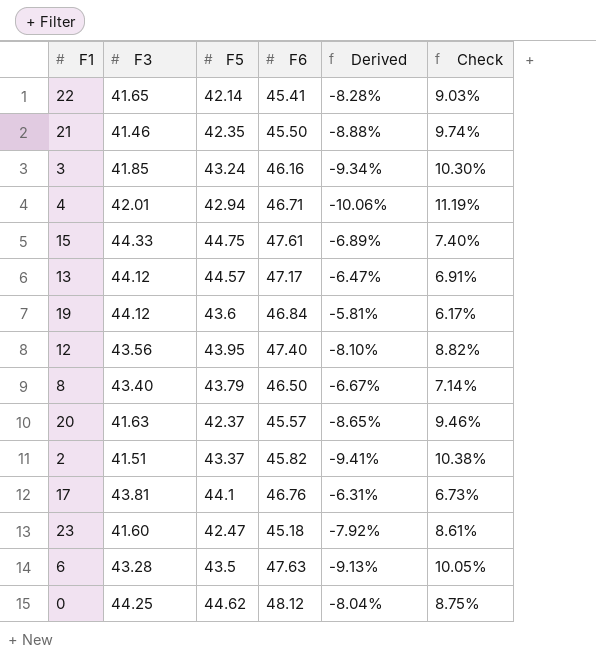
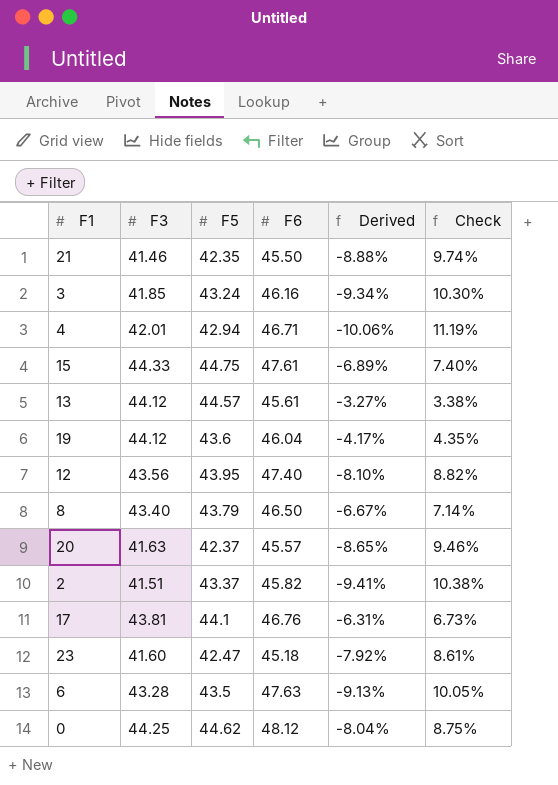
row 22: 41.65 | 42.14 | 45.41 | -8.28% | 9.03% -> none
13 | F6: 47.17 -> 45.61
13 | Derived: -6.47% -> -3.27%
13 | Check: 6.91% -> 3.38%
19 | F6: 46.84 -> 46.04
19 | Derived: -5.81% -> -4.17%
19 | Check: 6.17% -> 4.35%

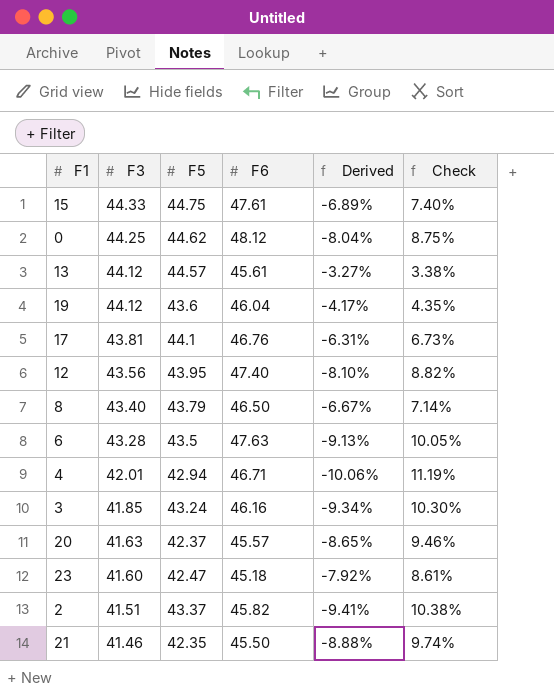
row order: none -> F3 descending

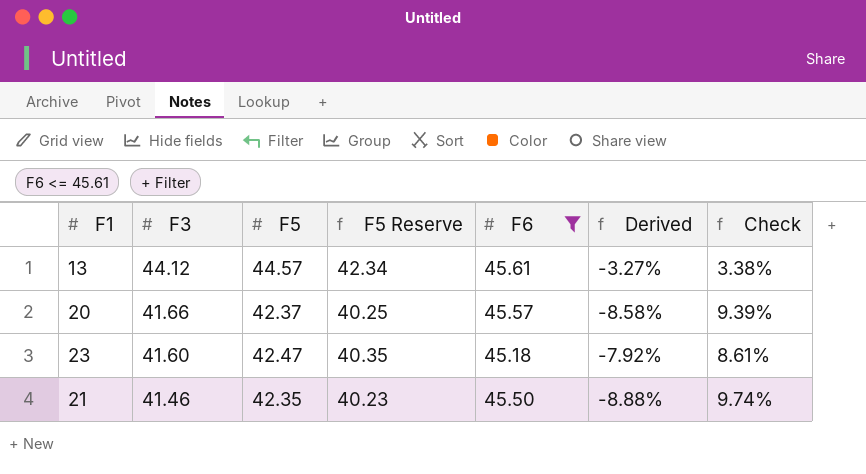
filter: none -> F6 <= 45.61
column F5 Reserve | formula: none -> [F5] * 0.95
20 | F3: 41.63 -> 41.66
20 | Derived: -8.65% -> -8.58%
20 | Check: 9.46% -> 9.39%

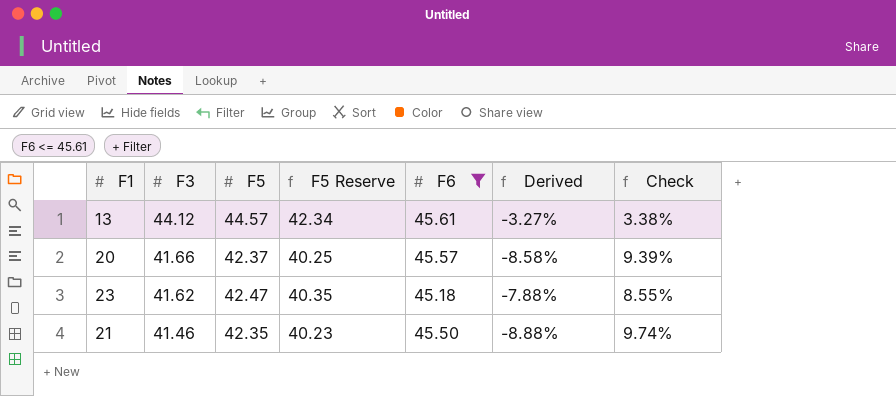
23 | F3: 41.60 -> 41.62
23 | Derived: -7.92% -> -7.88%
23 | Check: 8.61% -> 8.55%

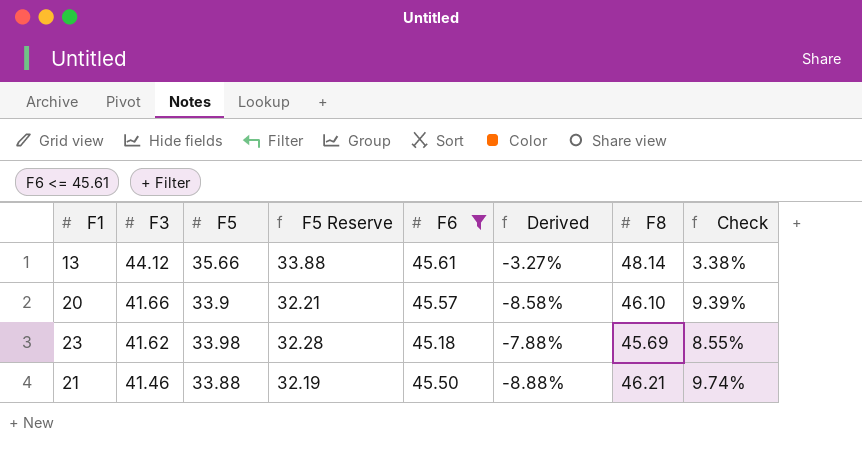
column F8 | position: none -> 7
13 | F5: 44.57 -> 35.66
13 | F5 Reserve: 42.34 -> 33.88
20 | F5: 42.37 -> 33.9
20 | F5 Reserve: 40.25 -> 32.21
23 | F5: 42.47 -> 33.98
23 | F5 Reserve: 40.35 -> 32.28
21 | F5: 42.35 -> 33.88
21 | F5 Reserve: 40.23 -> 32.19

